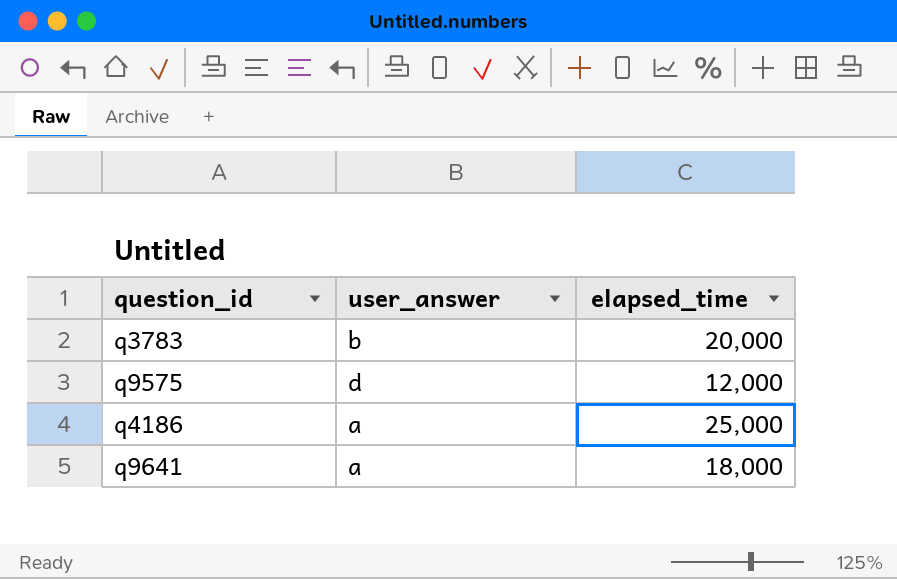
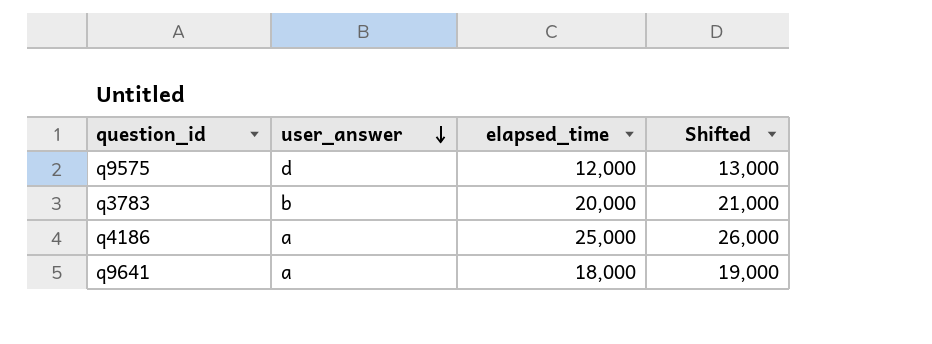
row order: none -> user_answer descending
column Shifted | formula: none -> [elapsed_time] + 1000

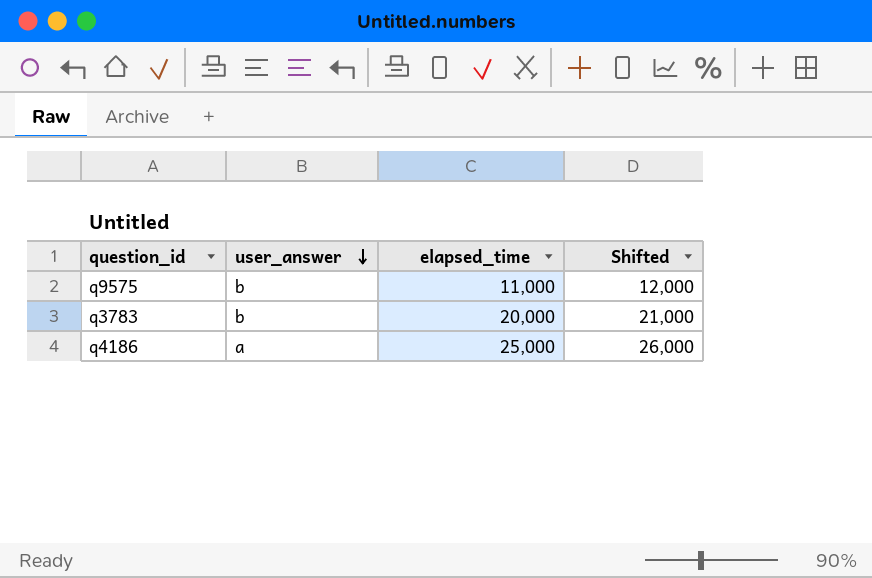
row q9641: a | 18,000 | 19,000 -> none
q9575 | user_answer: d -> b
q9575 | elapsed_time: 12,000 -> 11,000
q9575 | Shifted: 13,000 -> 12,000

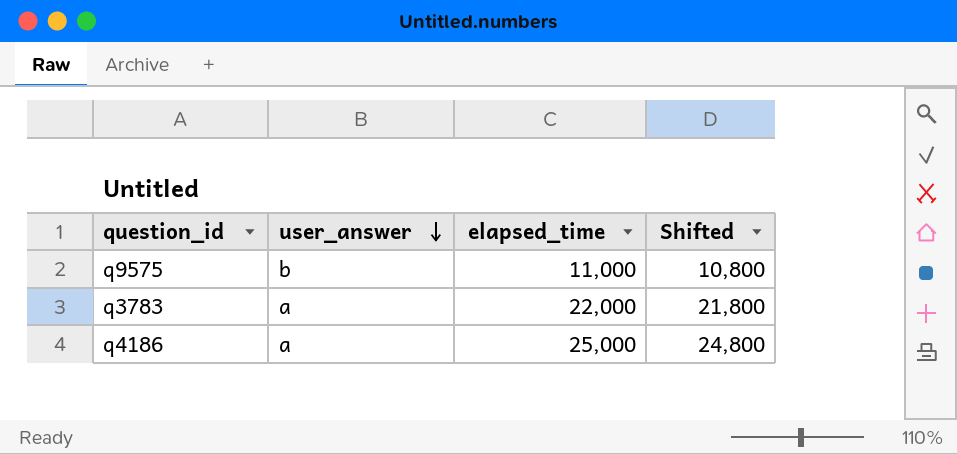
column Shifted | formula: [elapsed_time] + 1000 -> [elapsed_time] - 200
q3783 | user_answer: b -> a
q3783 | elapsed_time: 20,000 -> 22,000

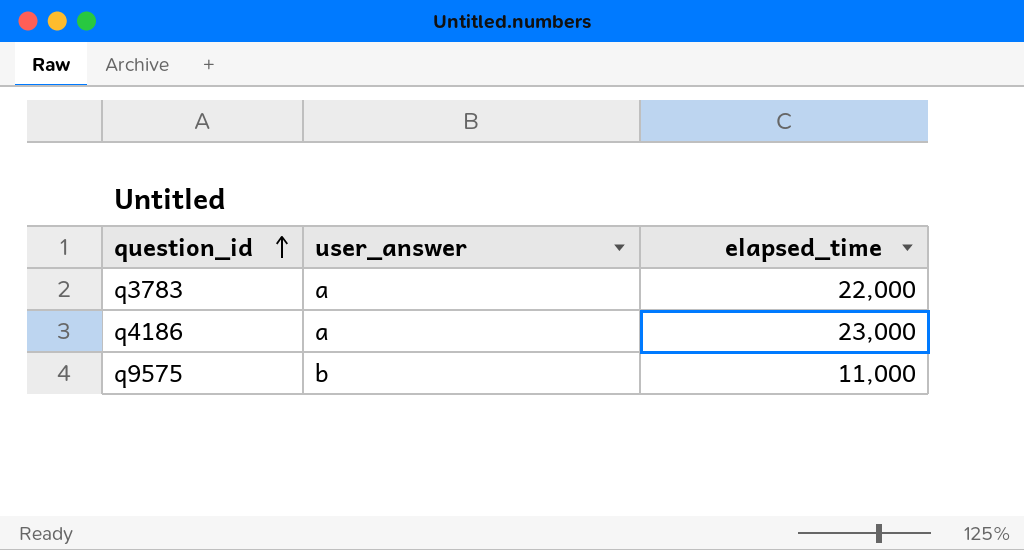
row order: user_answer descending -> question_id ascending
column Shifted | formula: [elapsed_time] - 200 -> none
q4186 | elapsed_time: 25,000 -> 23,000

